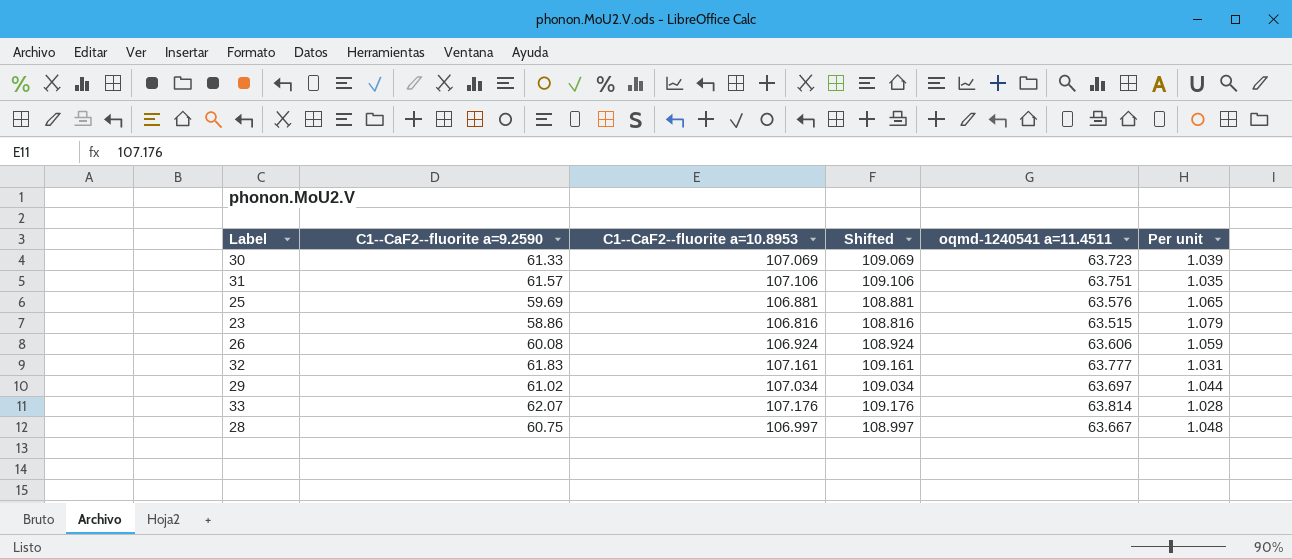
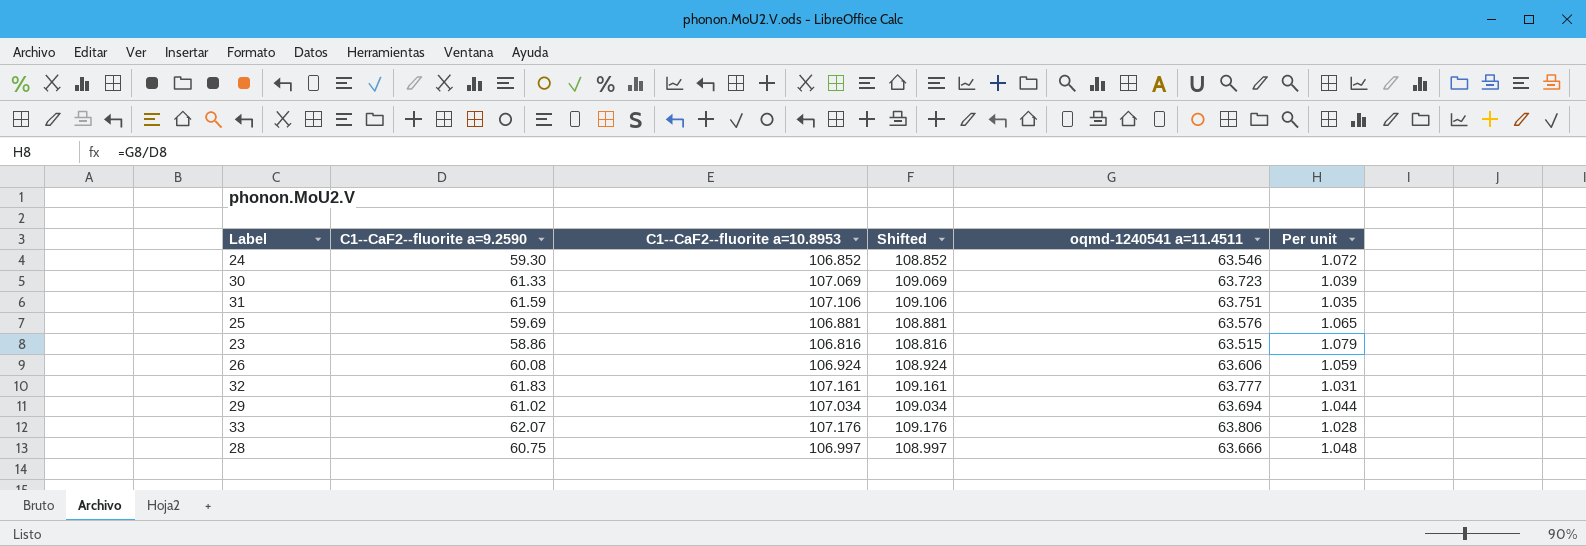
row 24: none -> 59.30 | 106.852 | 108.852 | 63.546 | 1.072
31 | C1--CaF2--fluorite a=9.2590: 61.57 -> 61.59
29 | oqmd-1240541 a=11.4511: 63.697 -> 63.694
33 | oqmd-1240541 a=11.4511: 63.814 -> 63.806
28 | oqmd-1240541 a=11.4511: 63.667 -> 63.666

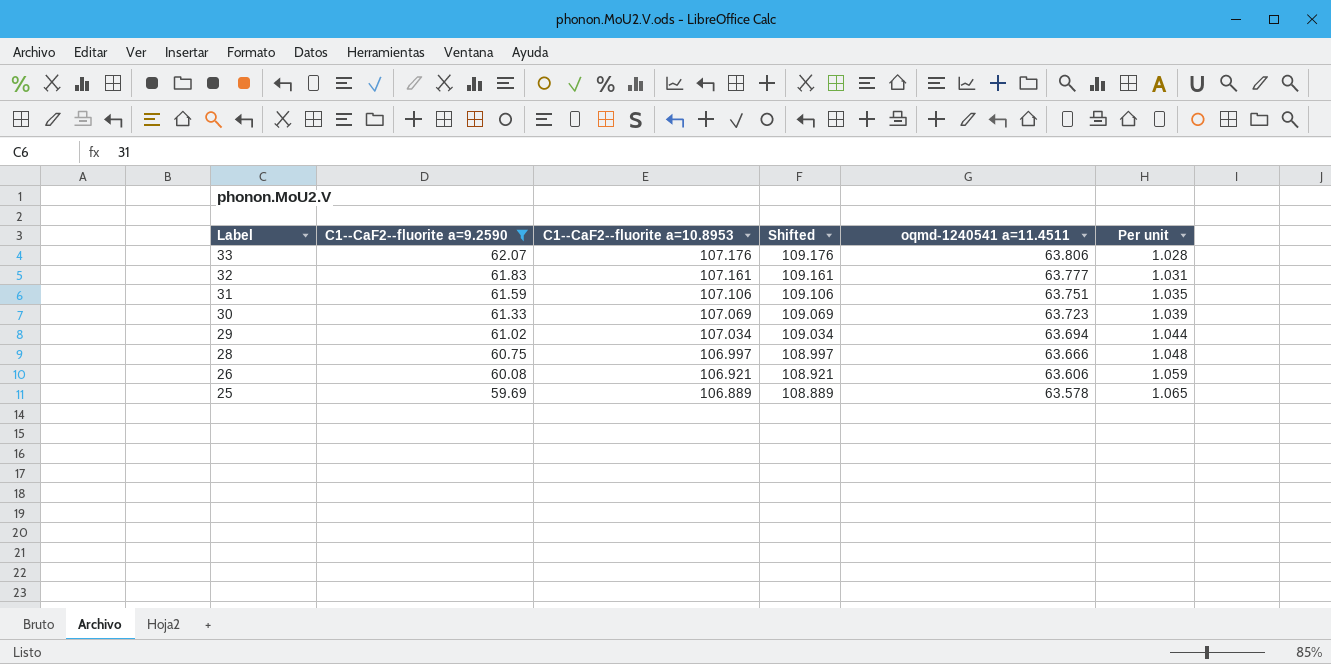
filter: none -> C1--CaF2--fluorite a=9.2590 >= 59.69
row order: none -> Label descending
26 | C1--CaF2--fluorite a=10.8953: 106.924 -> 106.921
26 | Shifted: 108.924 -> 108.921
25 | C1--CaF2--fluorite a=10.8953: 106.881 -> 106.889
25 | Shifted: 108.881 -> 108.889
25 | oqmd-1240541 a=11.4511: 63.576 -> 63.578

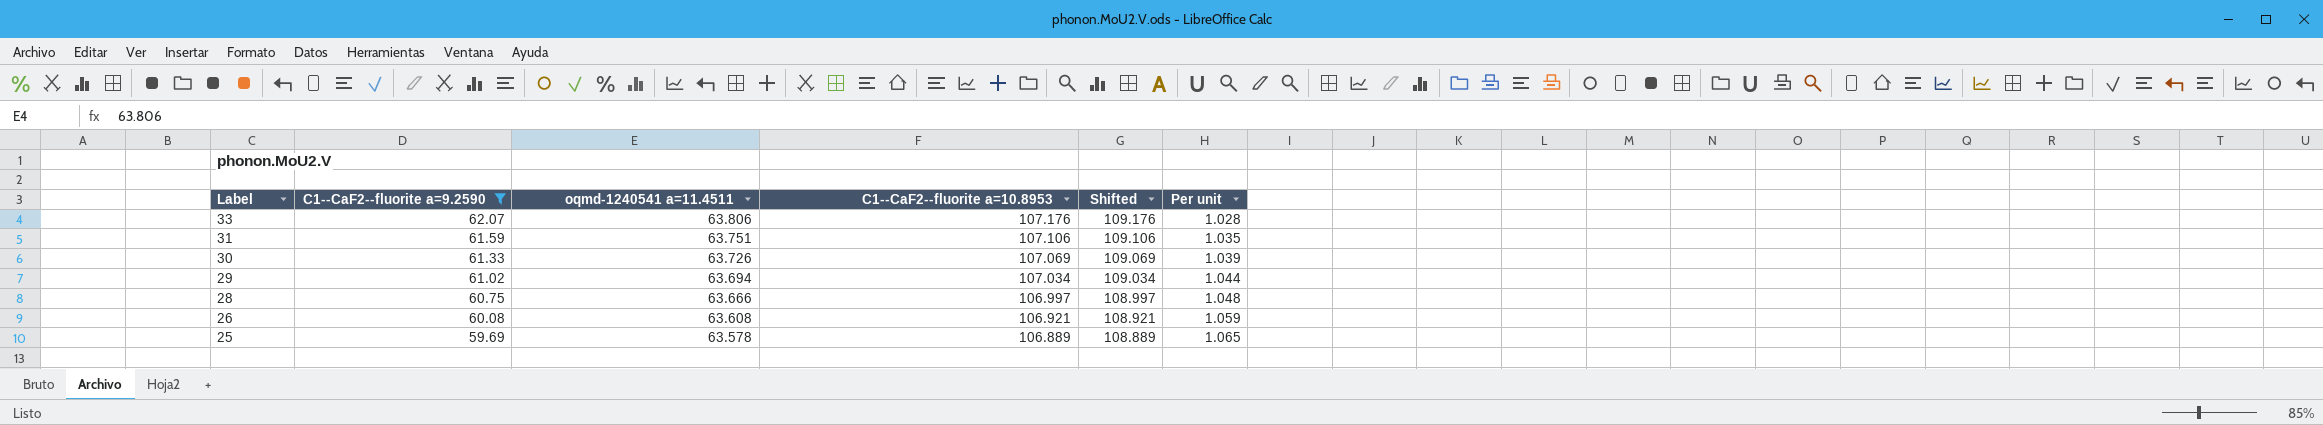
column oqmd-1240541 a=11.4511 | position: 5 -> 3
row 32: 61.83 | 107.161 | 109.161 | 63.777 | 1.031 -> none
30 | oqmd-1240541 a=11.4511: 63.723 -> 63.726
26 | oqmd-1240541 a=11.4511: 63.606 -> 63.608

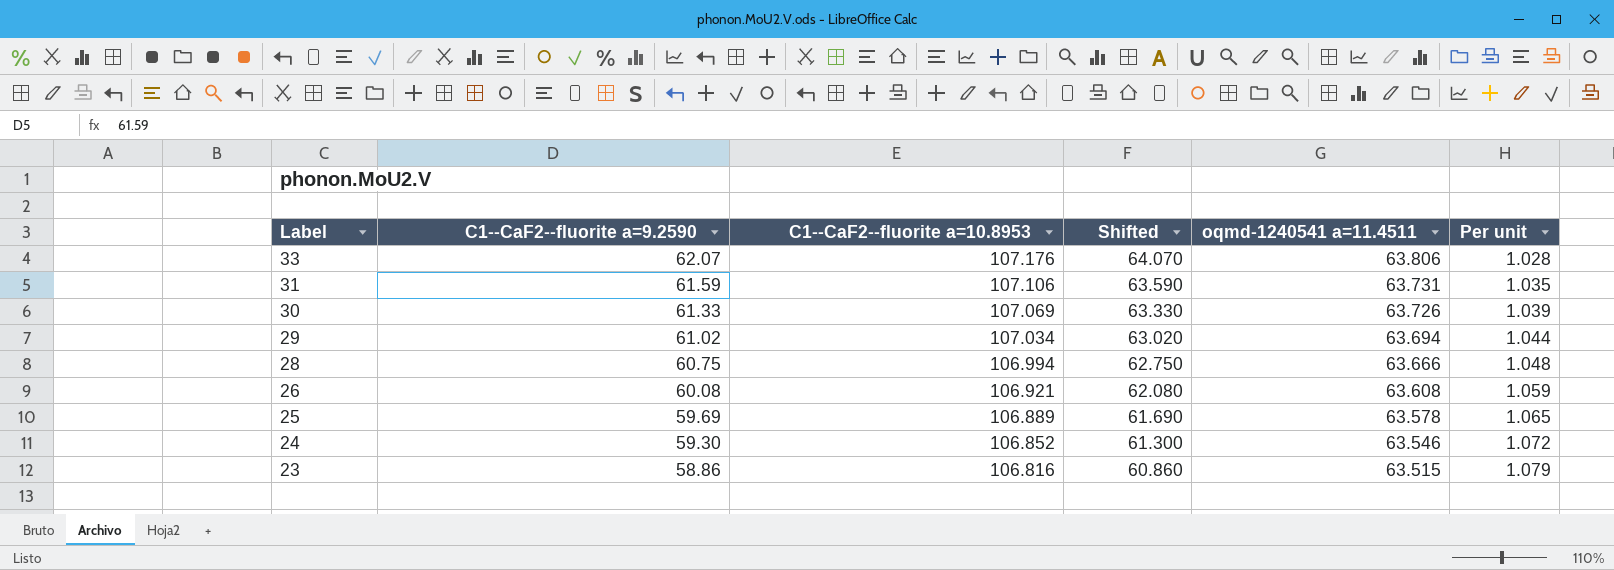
filter: C1--CaF2--fluorite a=9.2590 >= 59.69 -> none
column Shifted | formula: [C1--CaF2--fluorite a=10.8953] + 2 -> [C1--CaF2--fluorite a=9.2590] + 2
column oqmd-1240541 a=11.4511 | position: 3 -> 5
31 | oqmd-1240541 a=11.4511: 63.751 -> 63.731
28 | C1--CaF2--fluorite a=10.8953: 106.997 -> 106.994

